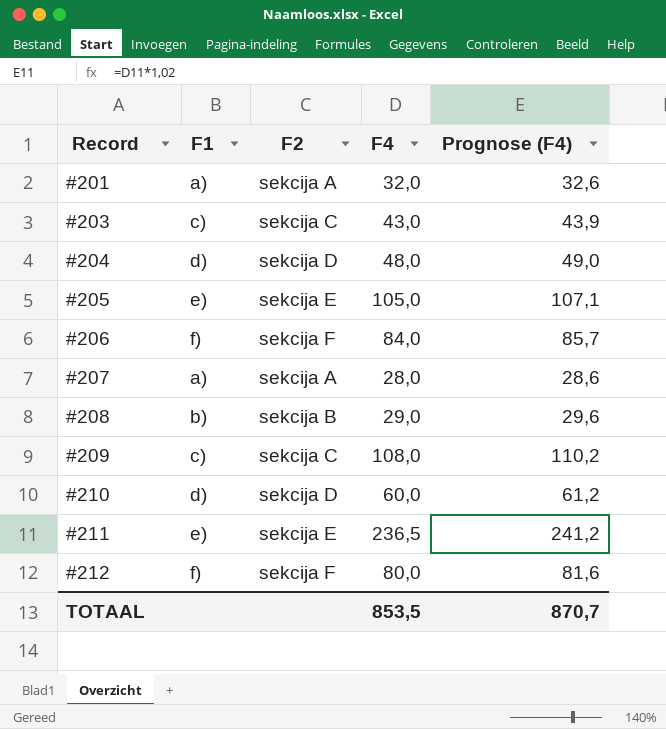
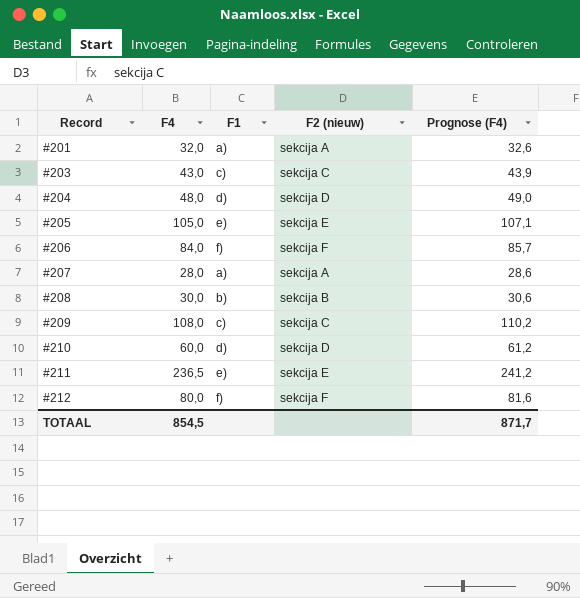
column F4 | position: 4 -> 2
column name: F2 -> F2 (nieuw)
#208 | F4: 29,0 -> 30,0
#208 | Prognose (F4): 29,6 -> 30,6
TOTAAL | F4: 853,5 -> 854,5
TOTAAL | Prognose (F4): 870,7 -> 871,7

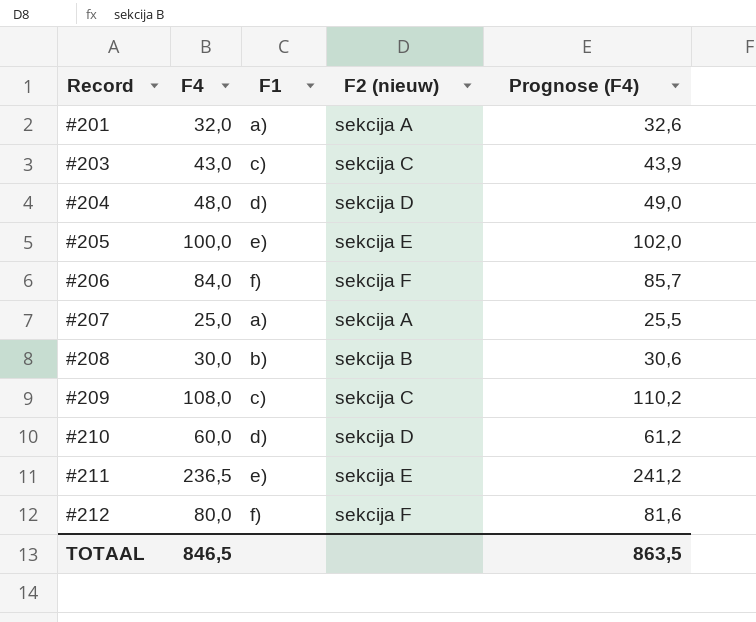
#205 | F4: 105,0 -> 100,0
#205 | Prognose (F4): 107,1 -> 102,0
#207 | F4: 28,0 -> 25,0
#207 | Prognose (F4): 28,6 -> 25,5
TOTAAL | F4: 854,5 -> 846,5
TOTAAL | Prognose (F4): 871,7 -> 863,5

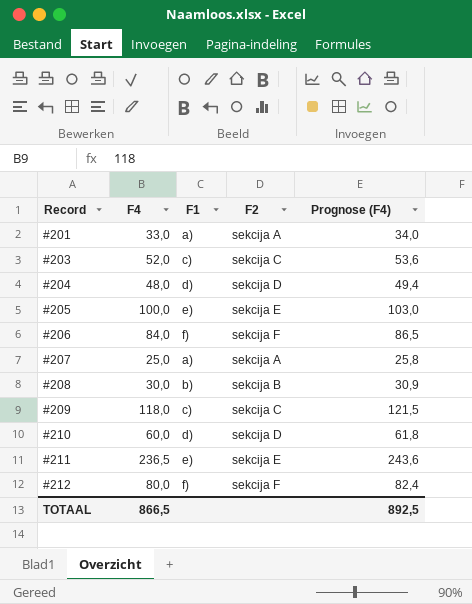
column name: F2 (nieuw) -> F2
column Prognose (F4) | formula: [F4] * 1,02 -> [F4] * 1,03
#201 | F4: 32,0 -> 33,0
#203 | F4: 43,0 -> 52,0
#209 | F4: 108,0 -> 118,0
TOTAAL | F4: 846,5 -> 866,5
TOTAAL | Prognose (F4): 863,5 -> 892,5

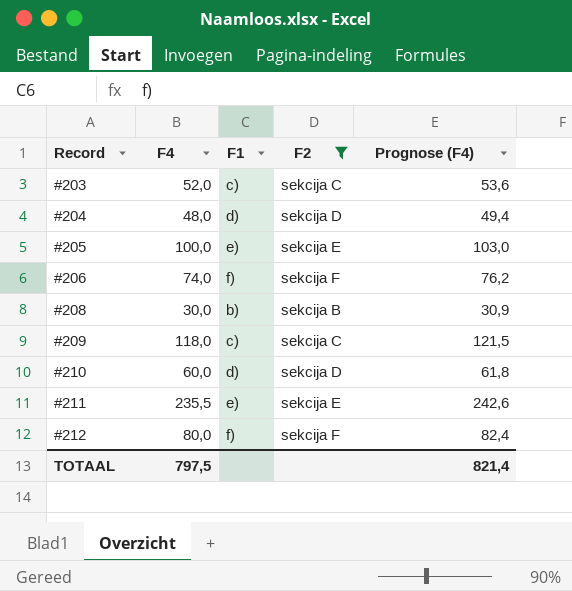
filter: none -> F2 != sekcija A
#206 | F4: 84,0 -> 74,0
#206 | Prognose (F4): 86,5 -> 76,2
#211 | F4: 236,5 -> 235,5
#211 | Prognose (F4): 243,6 -> 242,6
TOTAAL | F4: 866,5 -> 797,5
TOTAAL | Prognose (F4): 892,5 -> 821,4

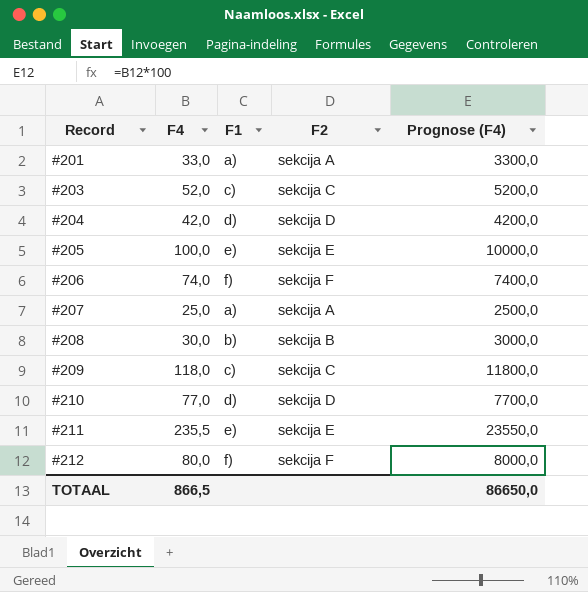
filter: F2 != sekcija A -> none
column Prognose (F4) | formula: [F4] * 1,03 -> [F4] * 100
#204 | F4: 48,0 -> 42,0
#210 | F4: 60,0 -> 77,0
TOTAAL | F4: 797,5 -> 866,5
TOTAAL | Prognose (F4): 821,4 -> 86650,0

